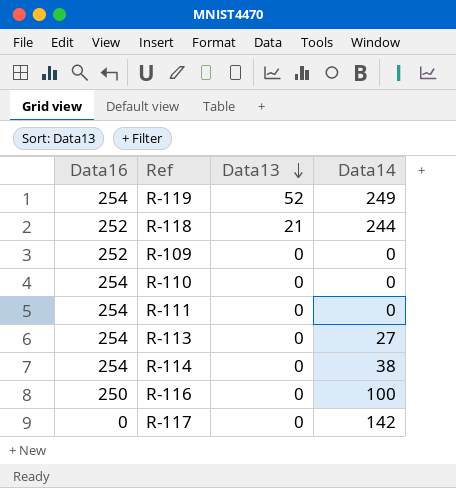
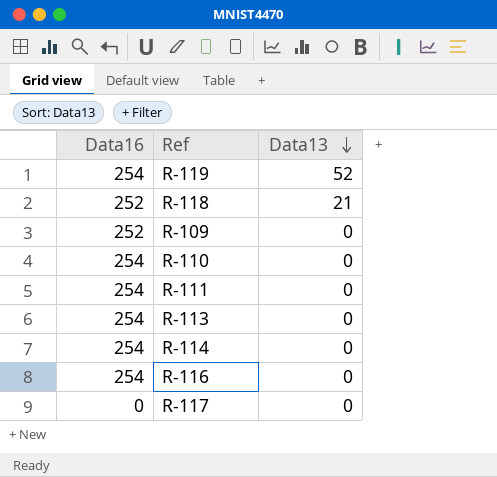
column Data14 | position: 4 -> none
R-116 | Data16: 250 -> 254

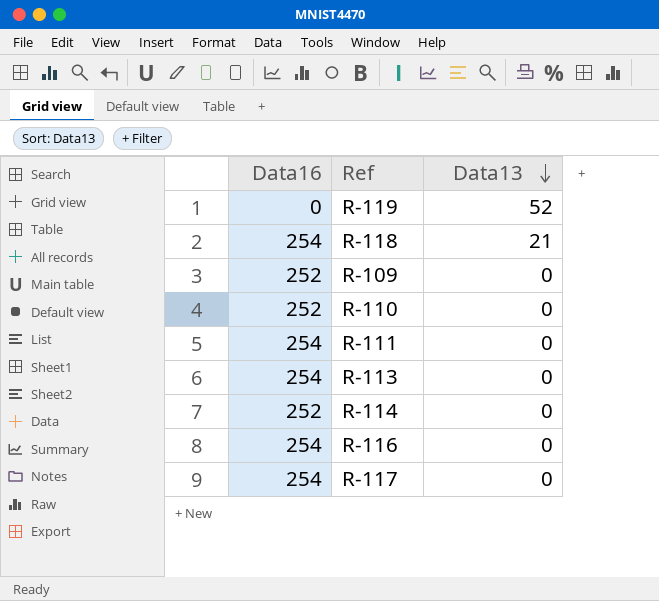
R-119 | Data16: 254 -> 0
R-118 | Data16: 252 -> 254
R-110 | Data16: 254 -> 252
R-114 | Data16: 254 -> 252
R-117 | Data16: 0 -> 254

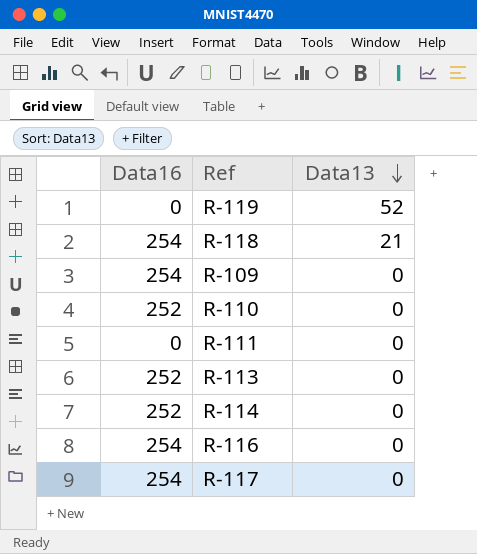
R-109 | Data16: 252 -> 254
R-111 | Data16: 254 -> 0
R-113 | Data16: 254 -> 252

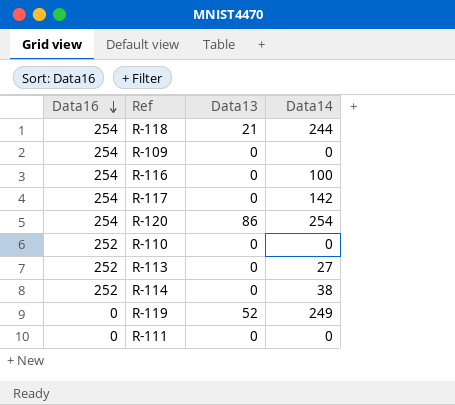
row order: Data13 descending -> Data16 descending
column Data14 | position: none -> 4
row R-120: none -> 254 | 86 | 254

